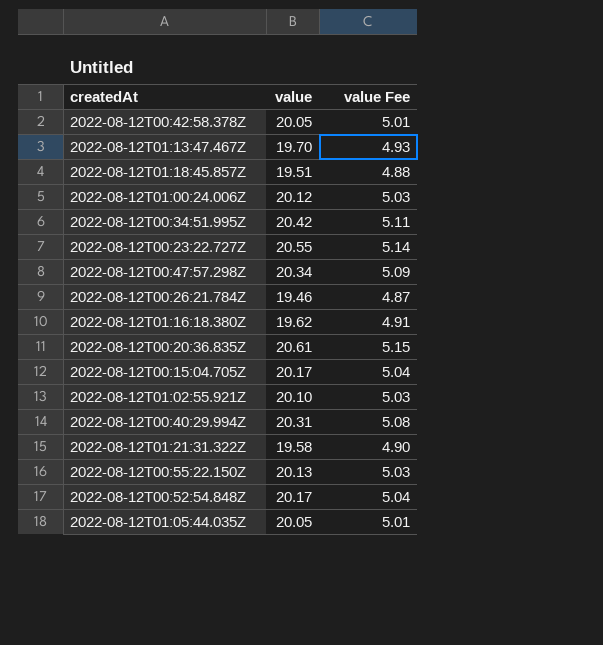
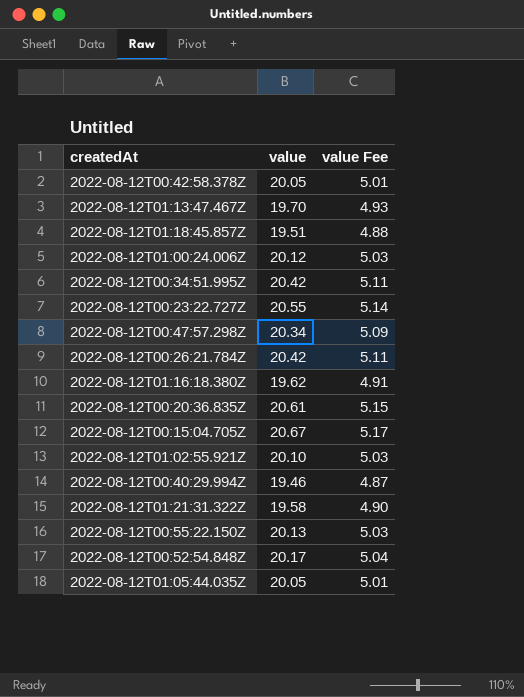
2022-08-12T00:26:21.784Z | value: 19.46 -> 20.42
2022-08-12T00:26:21.784Z | value Fee: 4.87 -> 5.11
2022-08-12T00:15:04.705Z | value: 20.17 -> 20.67
2022-08-12T00:15:04.705Z | value Fee: 5.04 -> 5.17
2022-08-12T00:40:29.994Z | value: 20.31 -> 19.46
2022-08-12T00:40:29.994Z | value Fee: 5.08 -> 4.87

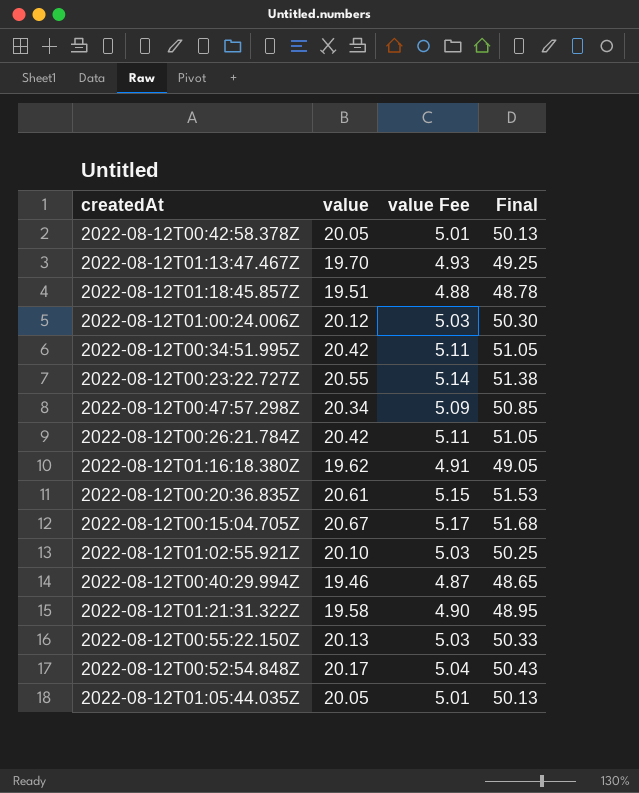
column Final | formula: none -> [value] * 2.5

